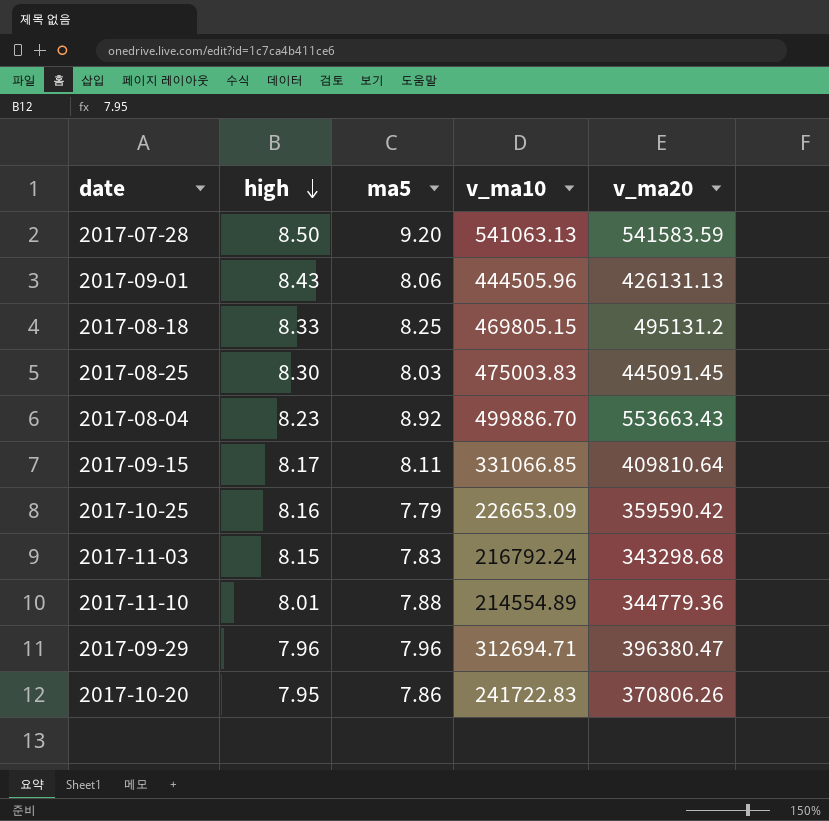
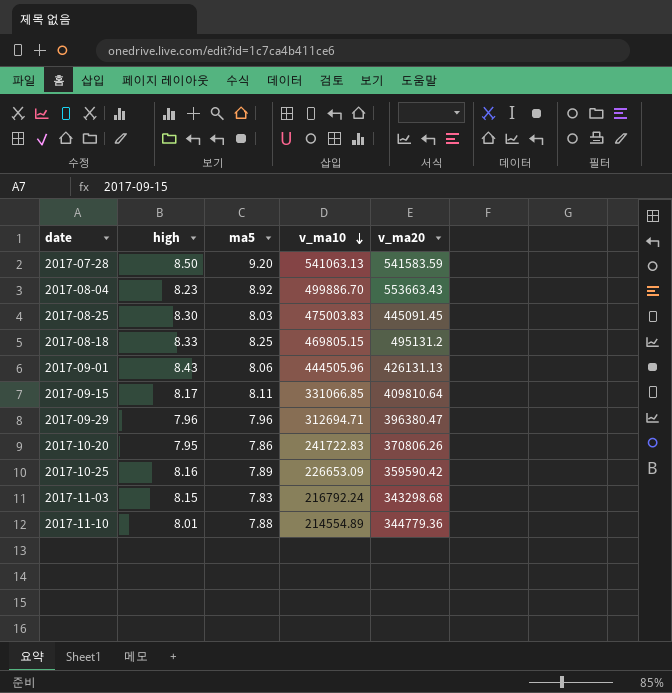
row order: high descending -> v_ma10 descending
2017-10-25 | ma5: 7.79 -> 7.89

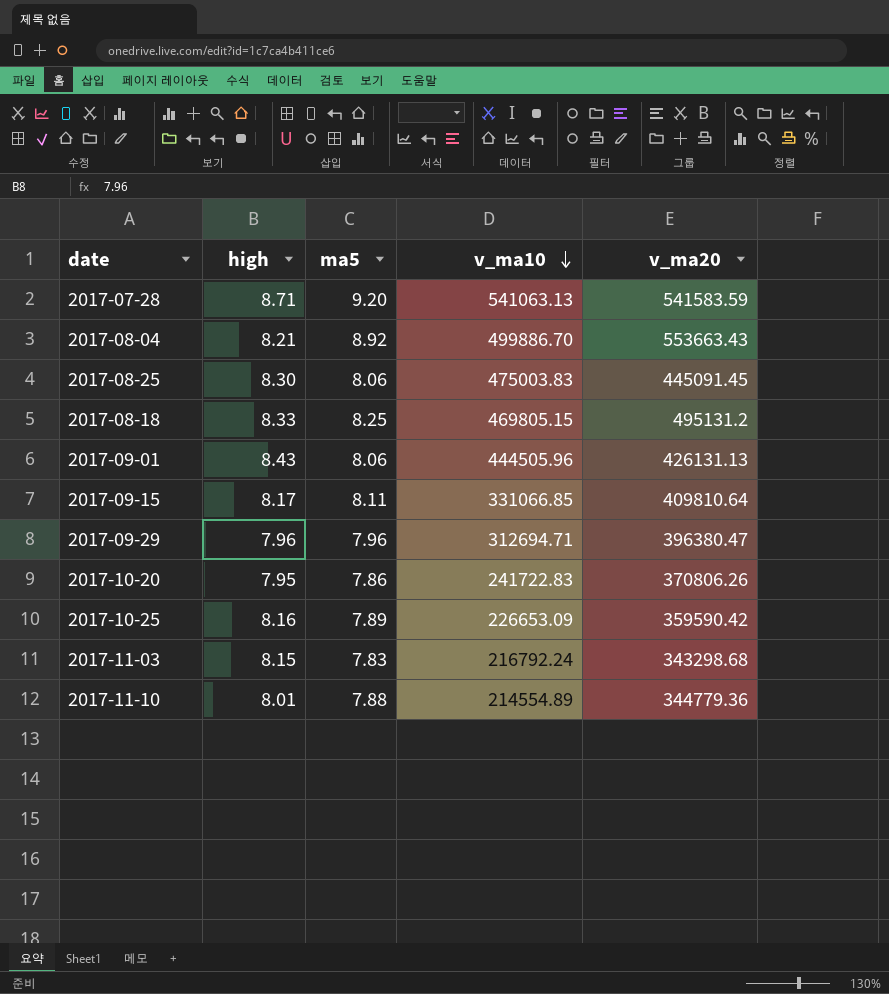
2017-07-28 | high: 8.50 -> 8.71
2017-08-04 | high: 8.23 -> 8.21
2017-08-25 | ma5: 8.03 -> 8.06

